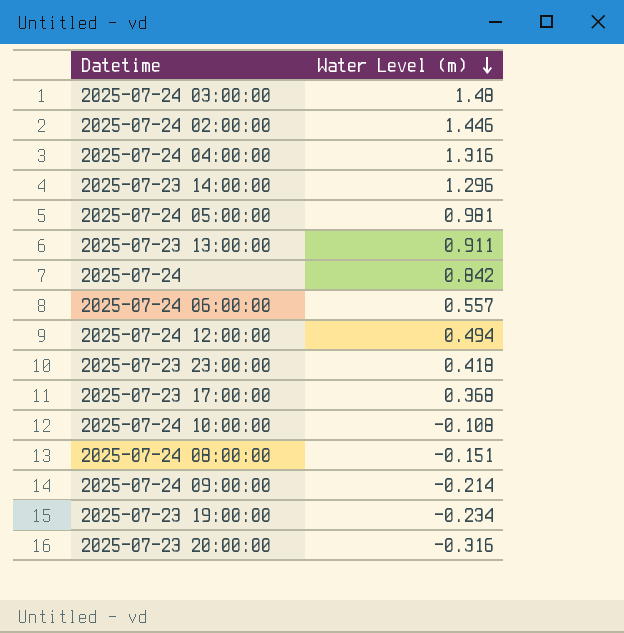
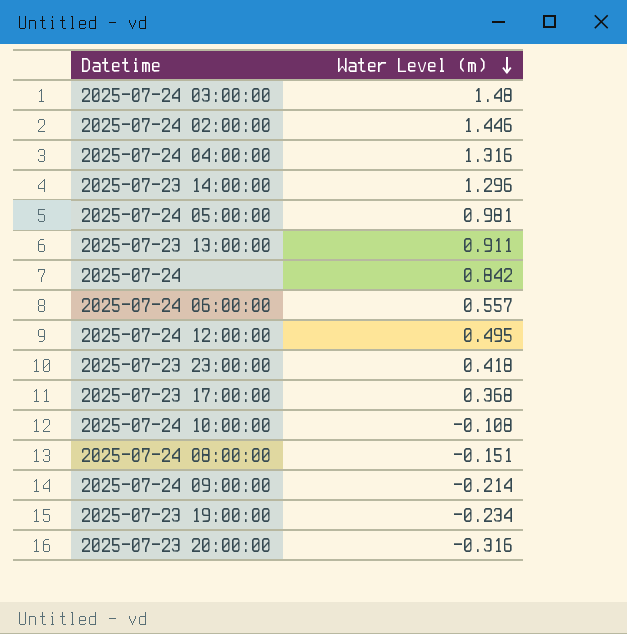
2025-07-24 12:00:00 | Water Level (m): 0.494 -> 0.495

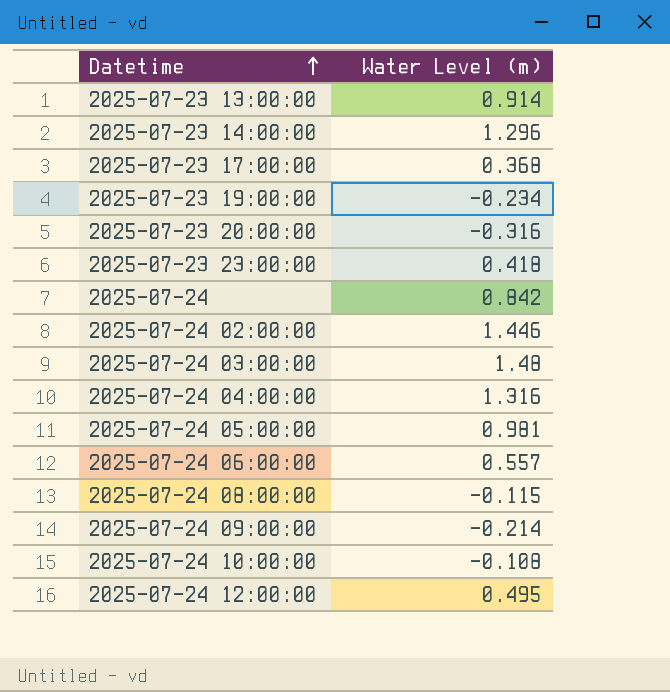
row order: Water Level (m) descending -> Datetime ascending
2025-07-23 13:00:00 | Water Level (m): 0.911 -> 0.914
2025-07-24 08:00:00 | Water Level (m): -0.151 -> -0.115

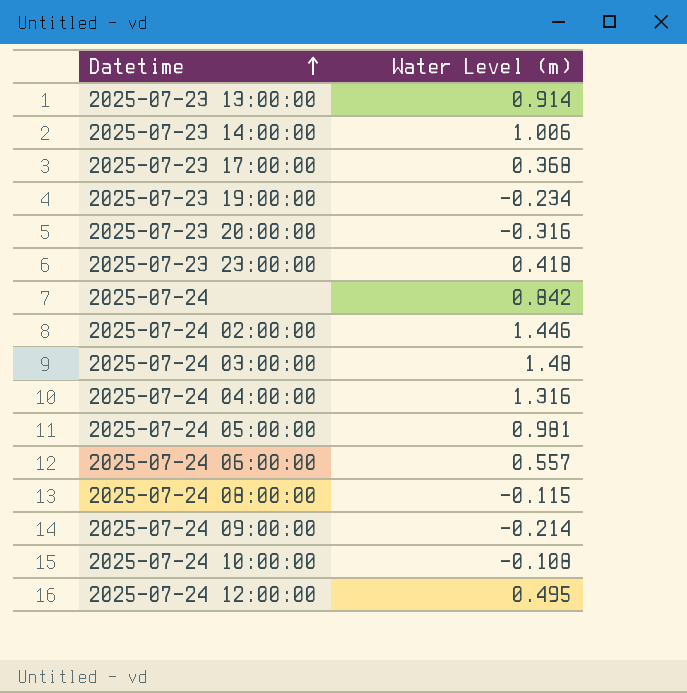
2025-07-23 14:00:00 | Water Level (m): 1.296 -> 1.006

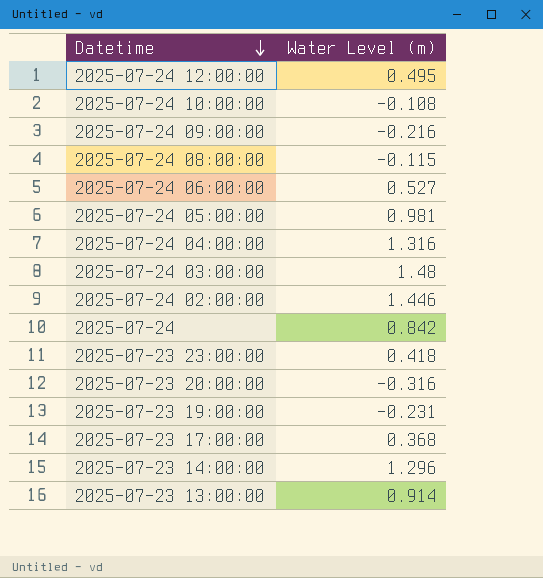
row order: Datetime ascending -> Datetime descending
2025-07-24 09:00:00 | Water Level (m): -0.214 -> -0.216
2025-07-24 06:00:00 | Water Level (m): 0.557 -> 0.527
2025-07-23 19:00:00 | Water Level (m): -0.234 -> -0.231
2025-07-23 14:00:00 | Water Level (m): 1.006 -> 1.296

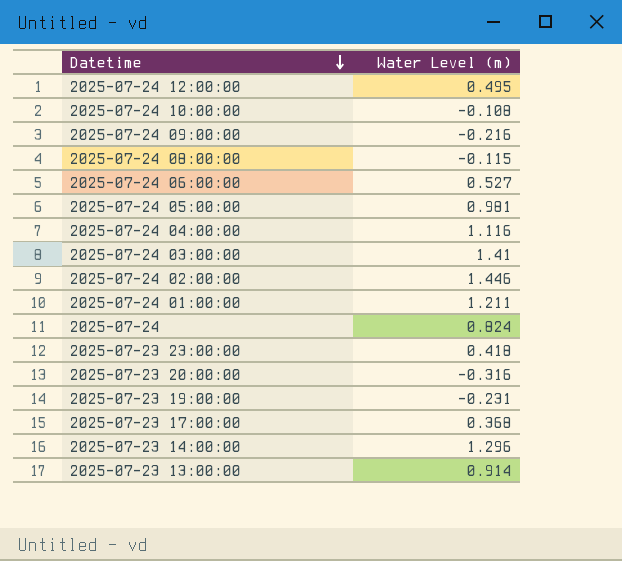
2025-07-24 04:00:00 | Water Level (m): 1.316 -> 1.116
2025-07-24 03:00:00 | Water Level (m): 1.48 -> 1.41
row 2025-07-24 01:00:00: none -> 1.211
2025-07-24 | Water Level (m): 0.842 -> 0.824

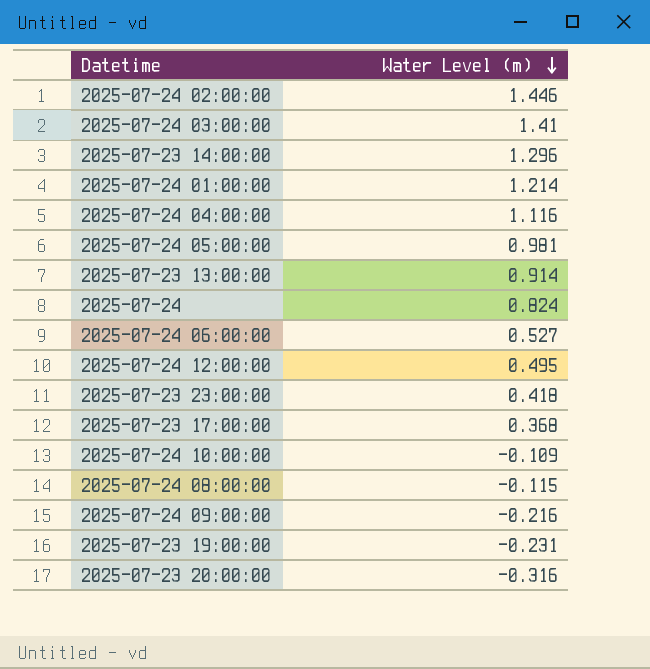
row order: Datetime descending -> Water Level (m) descending
2025-07-24 01:00:00 | Water Level (m): 1.211 -> 1.214
2025-07-24 10:00:00 | Water Level (m): -0.108 -> -0.109

